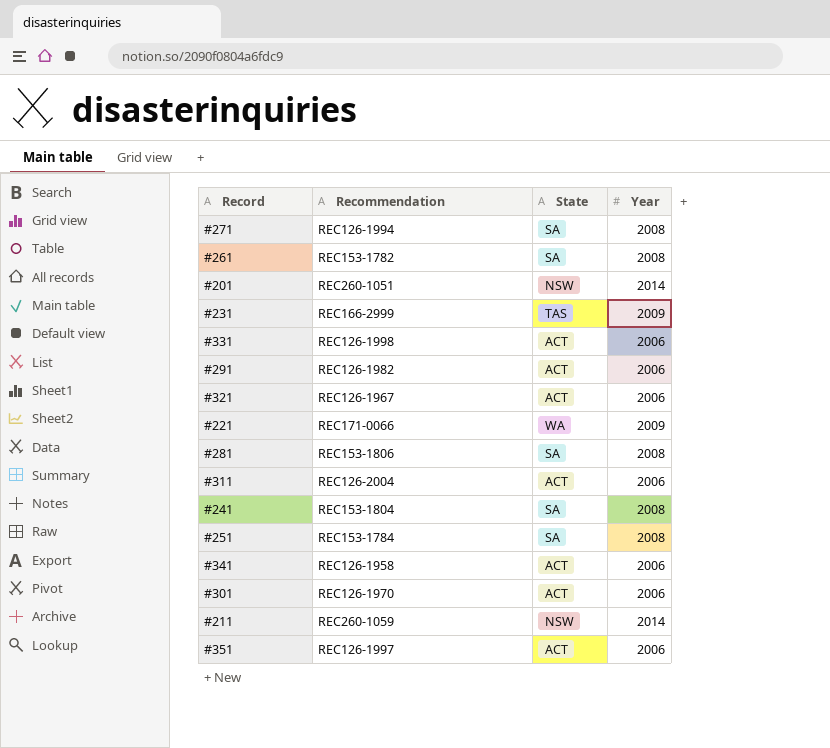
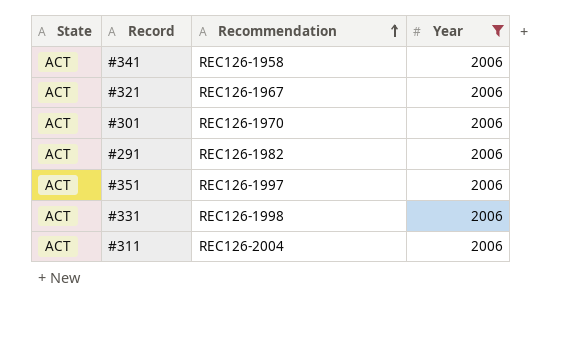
filter: none -> Year = 2006
row order: none -> Recommendation ascending
column State | position: 3 -> 1

